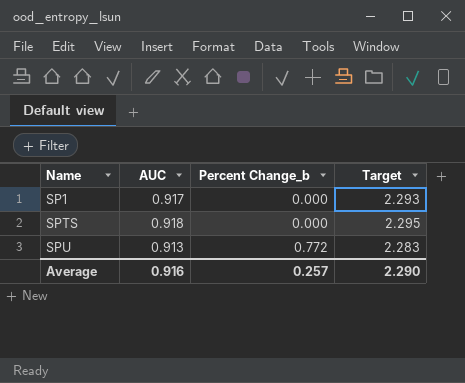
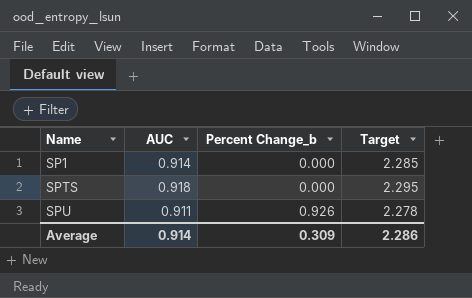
SP1 | AUC: 0.917 -> 0.914
SP1 | Target: 2.293 -> 2.285
SPU | AUC: 0.913 -> 0.911
SPU | Percent Change_b: 0.772 -> 0.926
SPU | Target: 2.283 -> 2.278
Average | AUC: 0.916 -> 0.914
Average | Percent Change_b: 0.257 -> 0.309
Average | Target: 2.290 -> 2.286

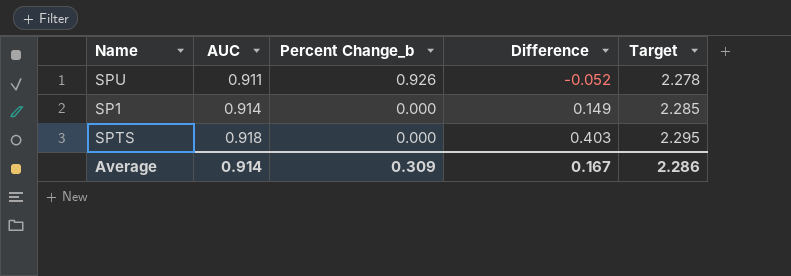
row order: Name ascending -> AUC ascending
column Difference | position: none -> 4

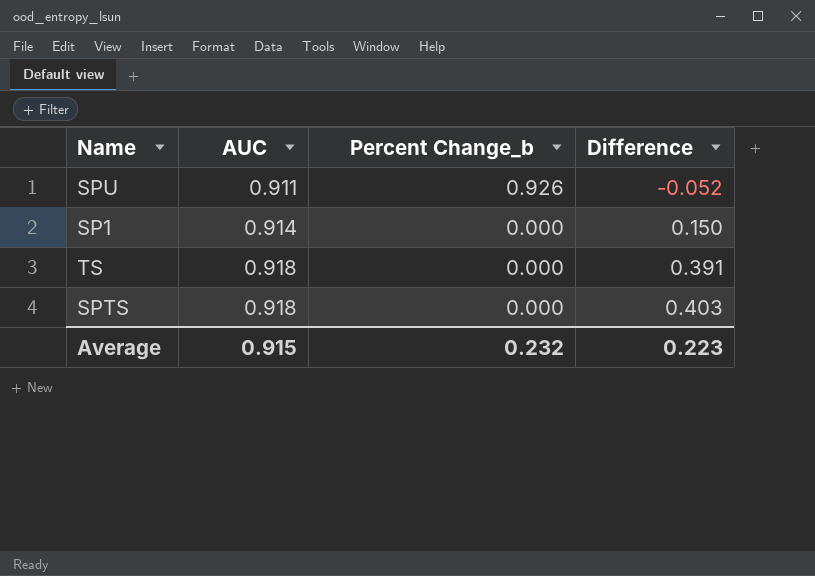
column Target | formula: [AUC] * 2.5 -> none
SP1 | Difference: 0.149 -> 0.150
row TS: none -> 0.918 | 0.000 | 0.391
Average | AUC: 0.914 -> 0.915
Average | Percent Change_b: 0.309 -> 0.232
Average | Difference: 0.167 -> 0.223

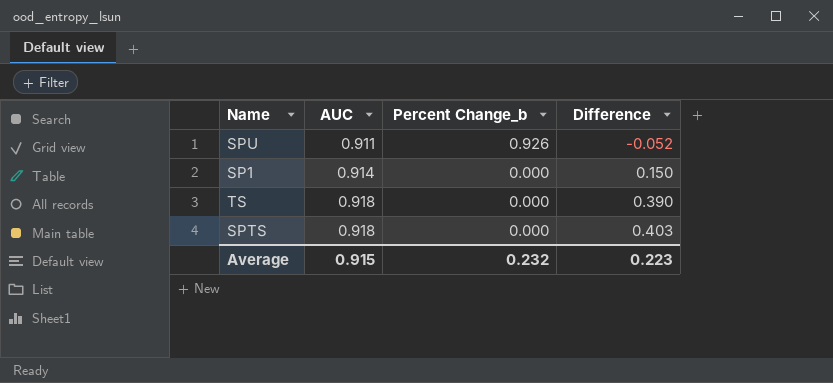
TS | Difference: 0.391 -> 0.390

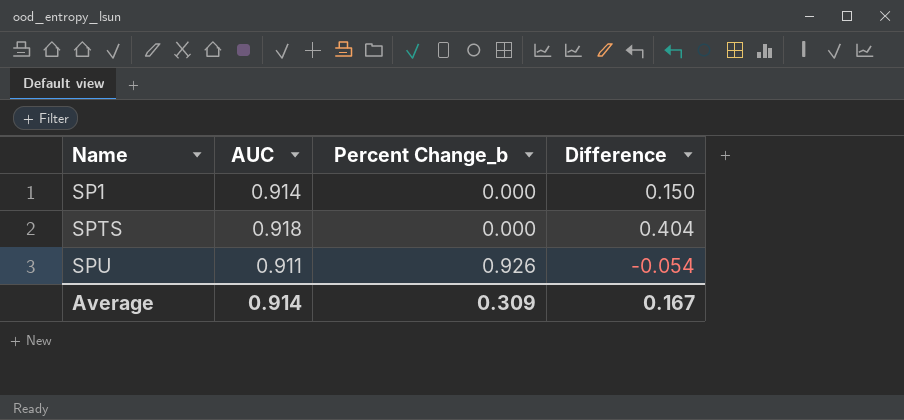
row order: AUC ascending -> Name ascending
row TS: 0.918 | 0.000 | 0.390 -> none
SPTS | Difference: 0.403 -> 0.404
SPU | Difference: -0.052 -> -0.054
Average | AUC: 0.915 -> 0.914
Average | Percent Change_b: 0.232 -> 0.309
Average | Difference: 0.223 -> 0.167

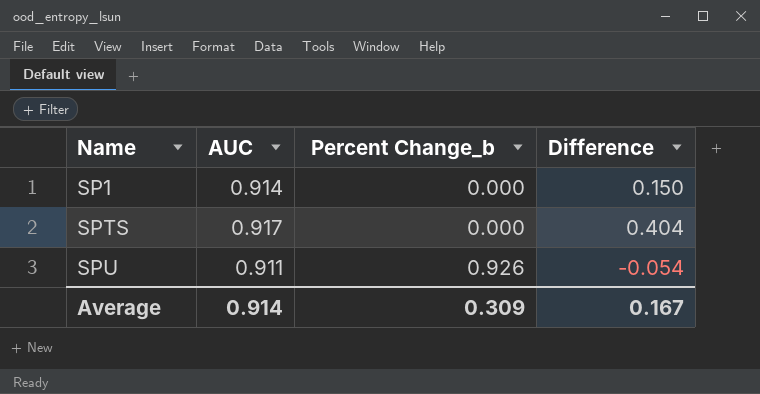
SPTS | AUC: 0.918 -> 0.917

